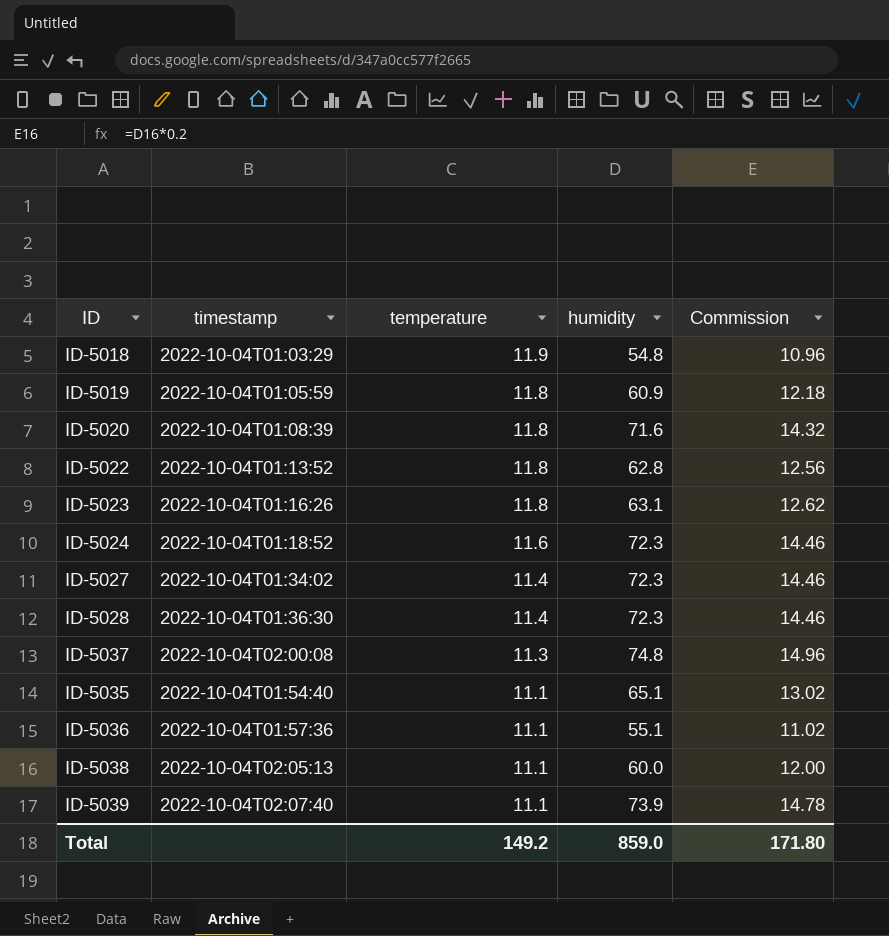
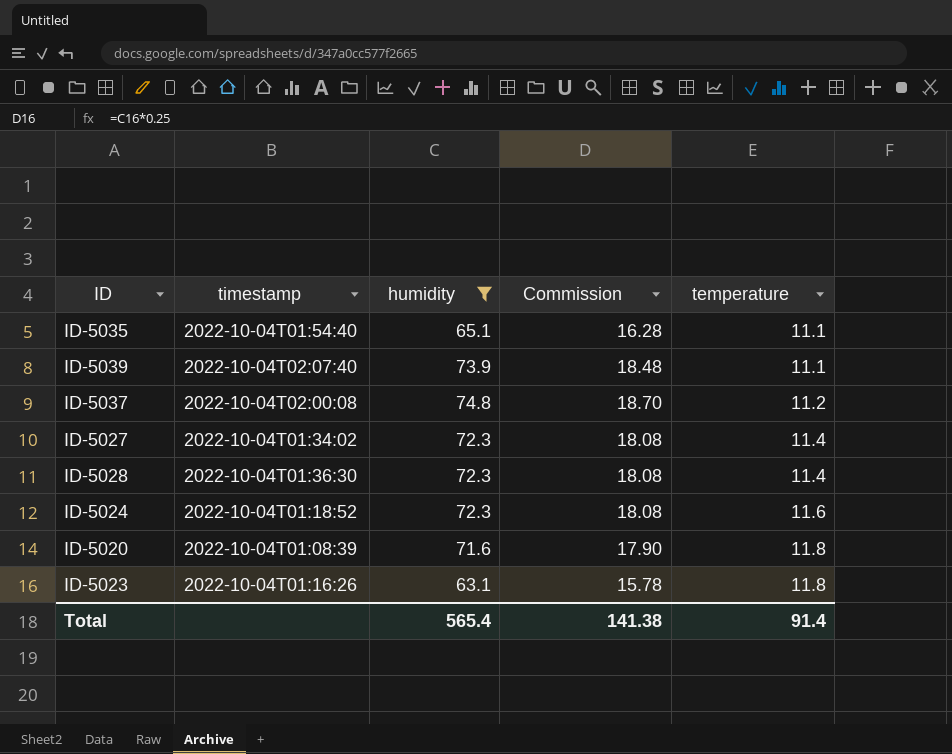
filter: none -> humidity >= 63.1
row order: temperature descending -> temperature ascending
column Commission | formula: [humidity] * 0.2 -> [humidity] * 0.25
column temperature | position: 3 -> 5
ID-5037 | temperature: 11.3 -> 11.2
Total | humidity: 859.0 -> 565.4
Total | Commission: 171.80 -> 141.38
Total | temperature: 149.2 -> 91.4

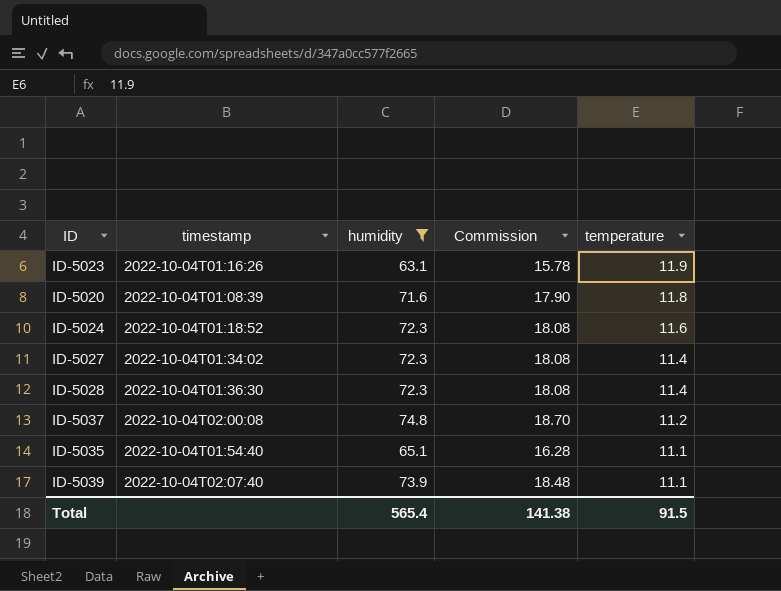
row order: temperature ascending -> temperature descending
ID-5023 | temperature: 11.8 -> 11.9
Total | temperature: 91.4 -> 91.5

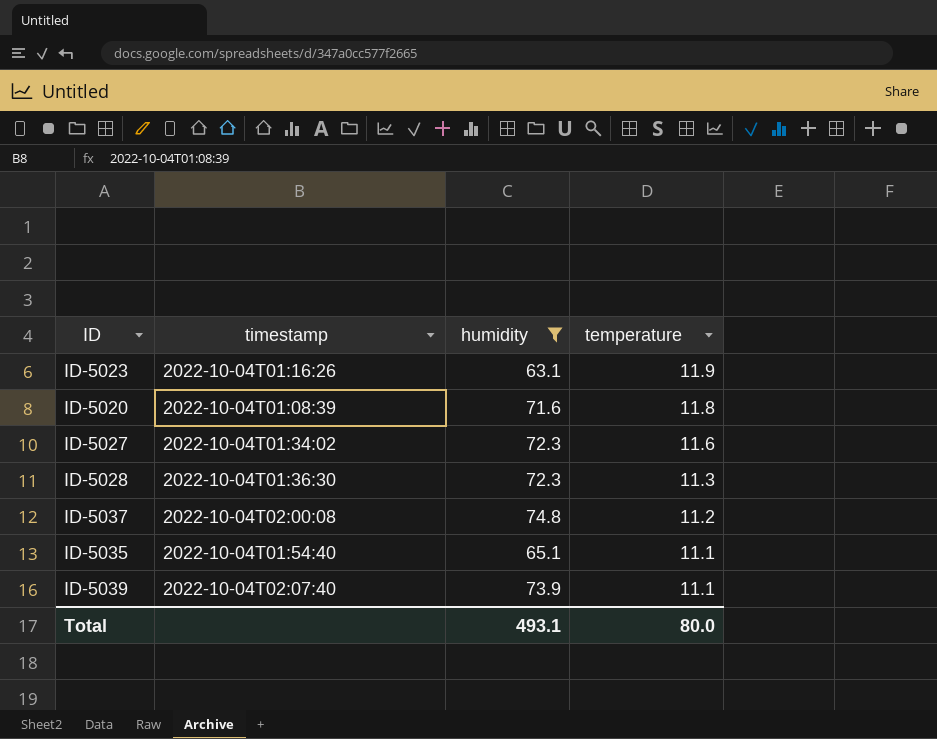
column Commission | formula: [humidity] * 0.25 -> none
row ID-5024: 2022-10-04T01:18:52 | 72.3 | 18.08 | 11.6 -> none
ID-5027 | temperature: 11.4 -> 11.6
ID-5028 | temperature: 11.4 -> 11.3
Total | humidity: 565.4 -> 493.1
Total | temperature: 91.5 -> 80.0

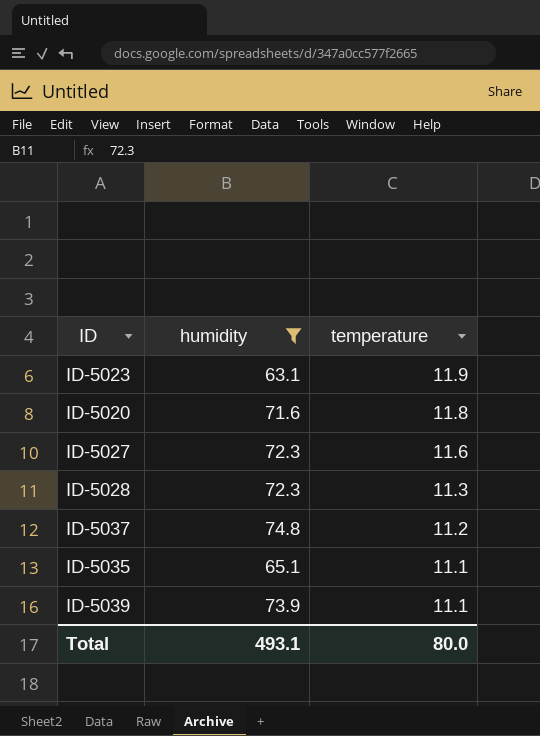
column timestamp | position: 2 -> none

